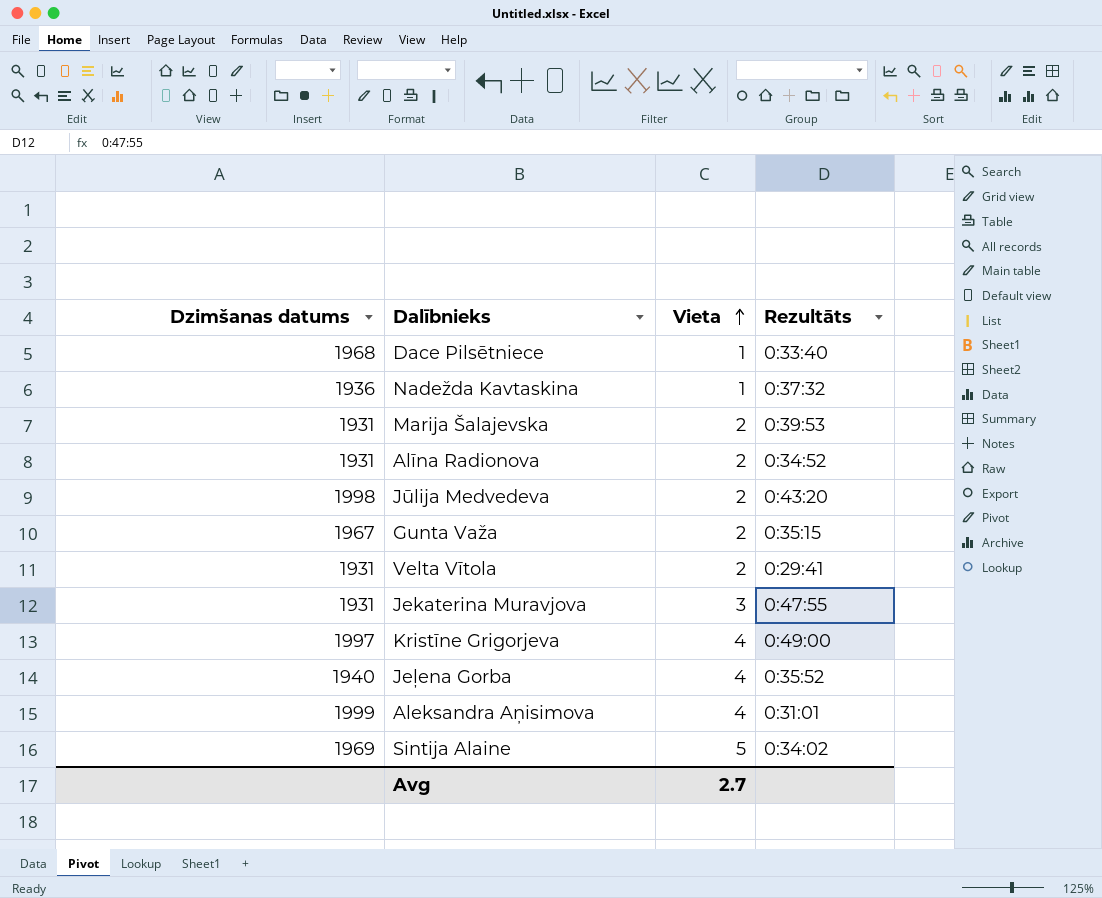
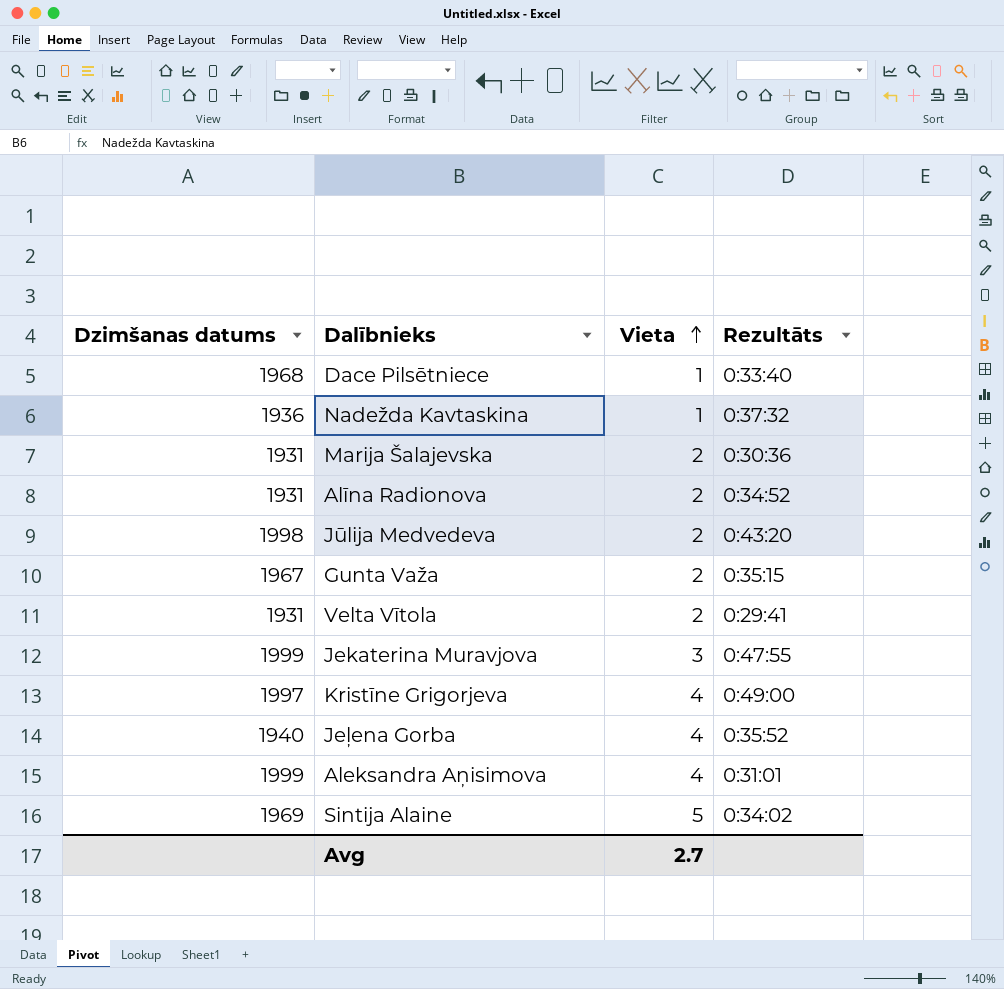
Marija Šalajevska | Rezultāts: 0:39:53 -> 0:30:36
Jekaterina Muravjova | Dzimšanas datums: 1931 -> 1999

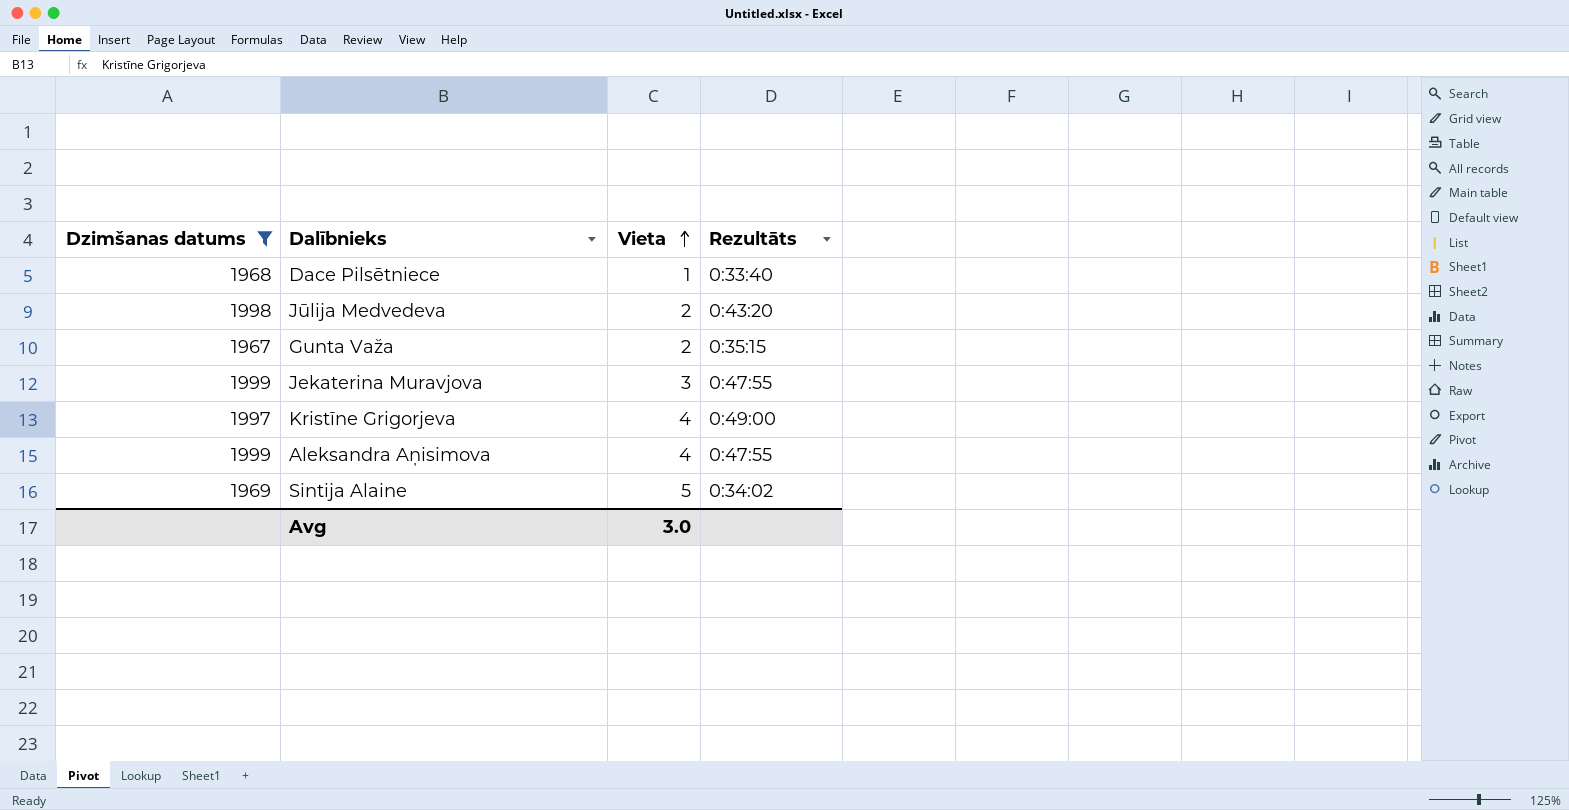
filter: none -> Dzimšanas datums >= 1967
Aleksandra Aņisimova | Rezultāts: 0:31:01 -> 0:47:55
Avg | Vieta: 2.7 -> 3.0

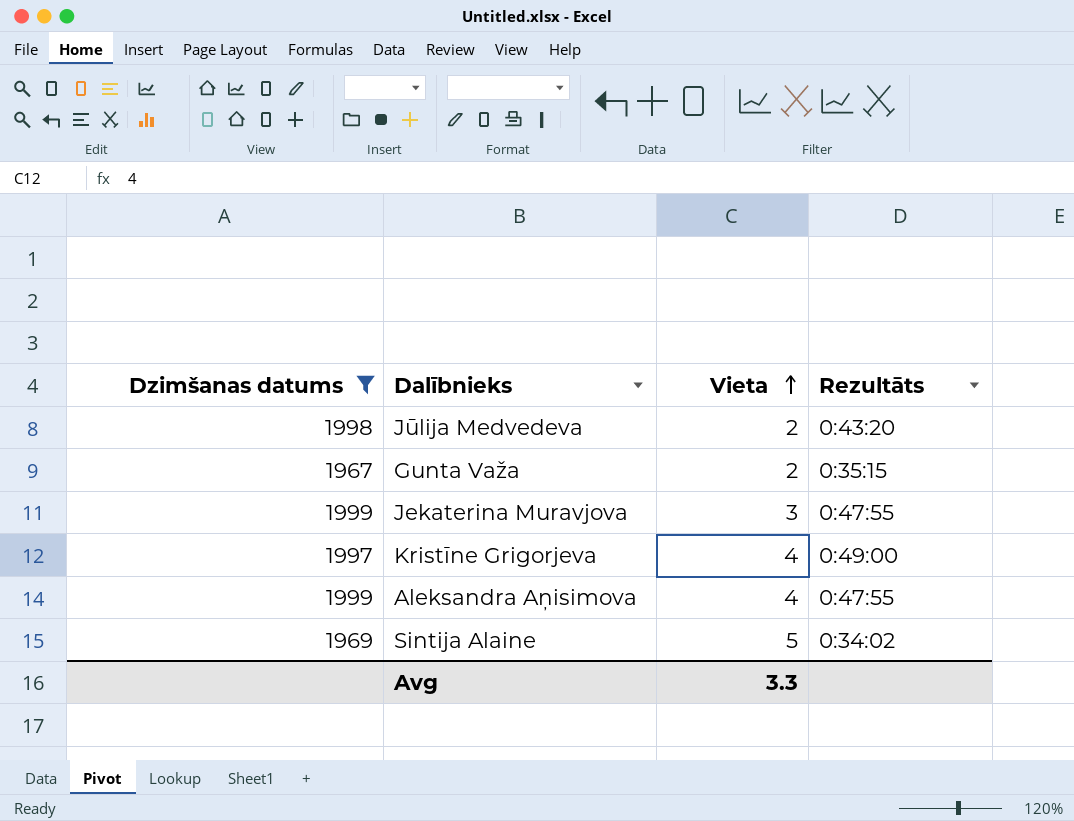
row Dace Pilsētniece: 1968 | 1 | 0:33:40 -> none
Avg | Vieta: 3.0 -> 3.3

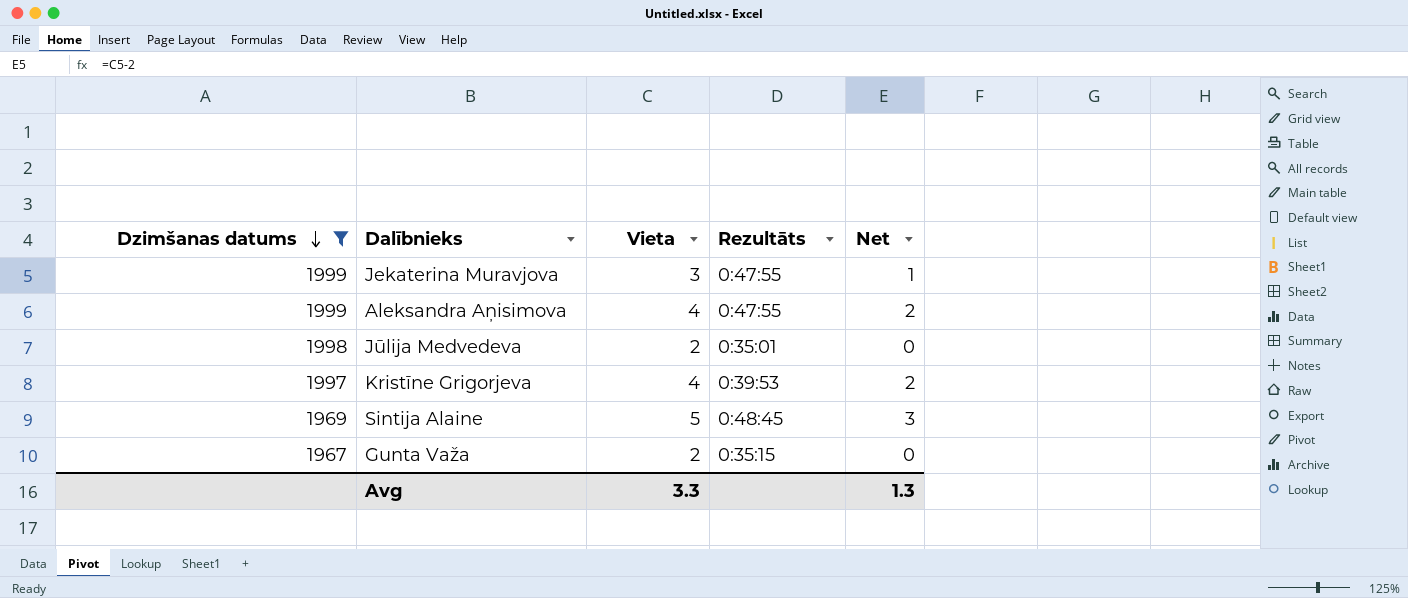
row order: Vieta ascending -> Dzimšanas datums descending
column Net | formula: none -> [Vieta] - 2
Jūlija Medvedeva | Rezultāts: 0:43:20 -> 0:35:01
Kristīne Grigorjeva | Rezultāts: 0:49:00 -> 0:39:53
Sintija Alaine | Rezultāts: 0:34:02 -> 0:48:45

